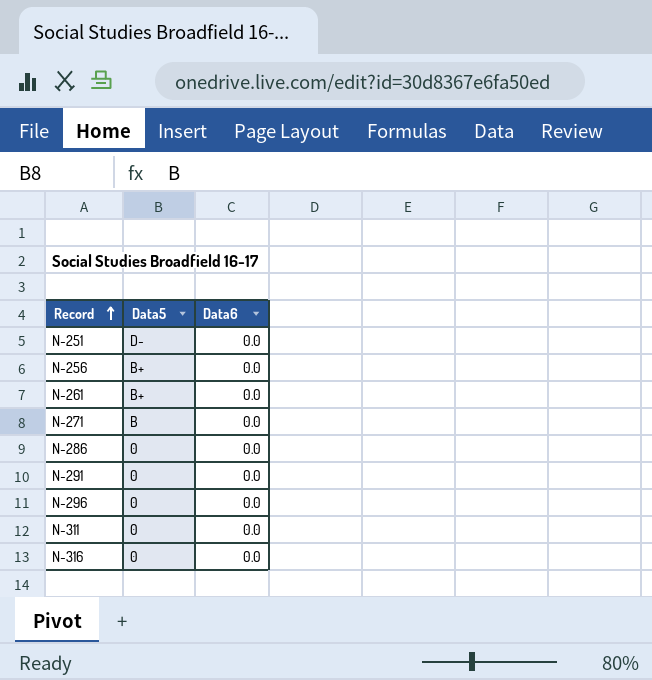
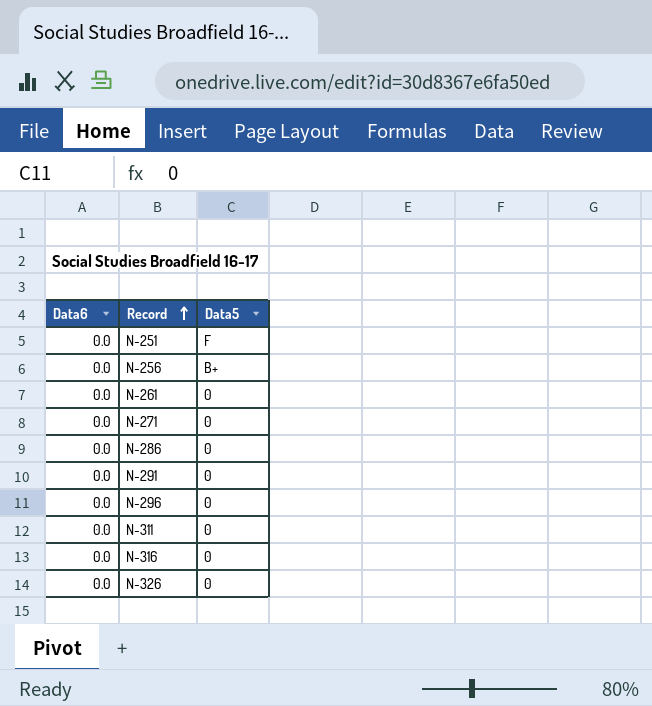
column Data6 | position: 3 -> 1
N-251 | Data5: D- -> F
N-261 | Data5: B+ -> 0
N-271 | Data5: B -> 0
row N-326: none -> 0.0 | 0

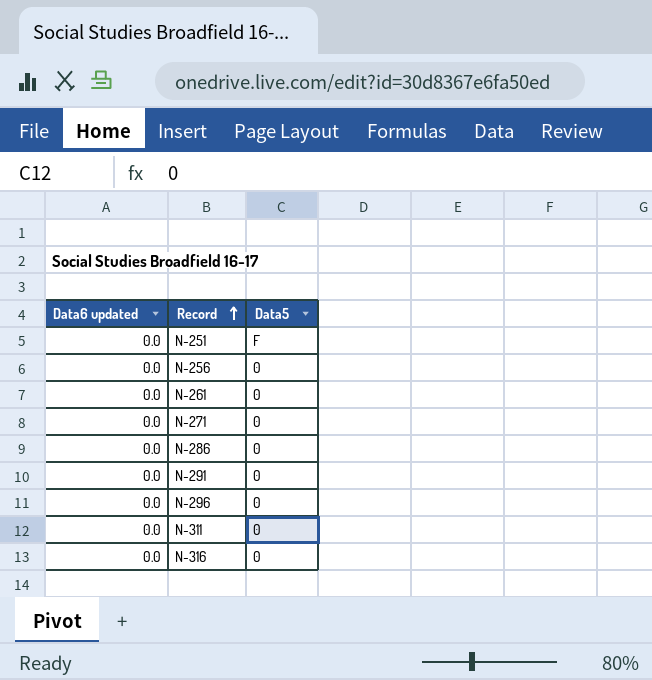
column name: Data6 -> Data6 updated
row N-326: 0.0 | 0 -> none
N-256 | Data5: B+ -> 0

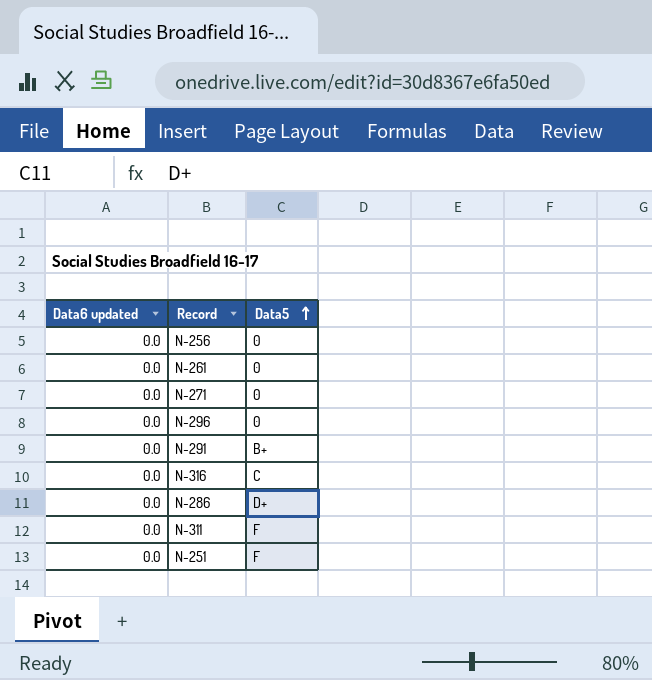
row order: Record ascending -> Data5 ascending
N-291 | Data5: 0 -> B+
N-316 | Data5: 0 -> C
N-286 | Data5: 0 -> D+
N-311 | Data5: 0 -> F

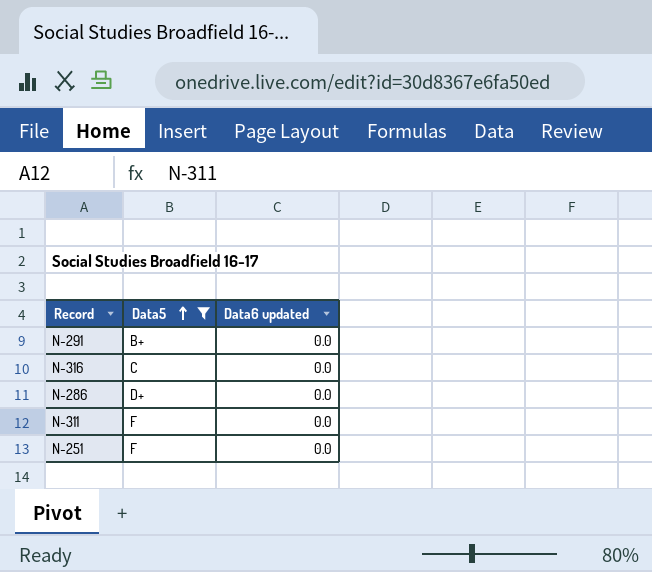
filter: none -> Data5 != 0
column Data6 updated | position: 1 -> 3

